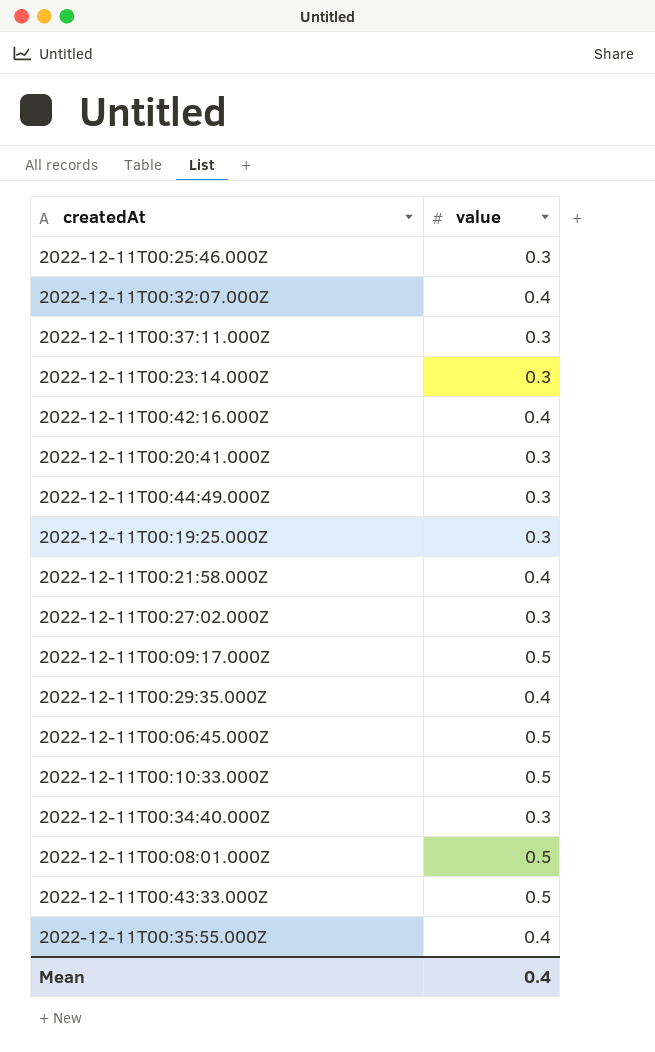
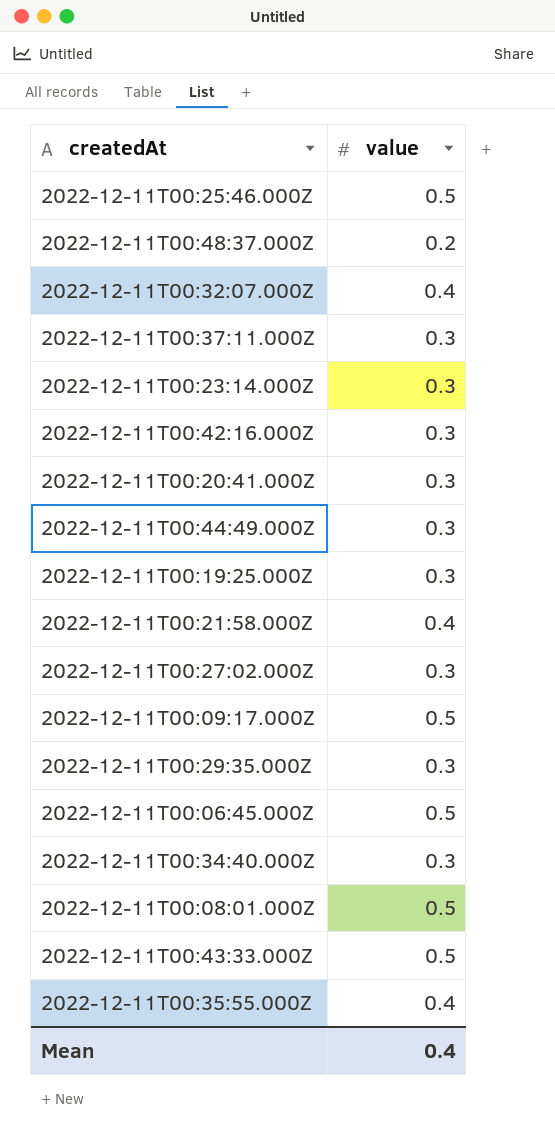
row 2022-12-11T00:10:33.000Z: 0.5 -> none
2022-12-11T00:25:46.000Z | value: 0.3 -> 0.5
row 2022-12-11T00:48:37.000Z: none -> 0.2
2022-12-11T00:42:16.000Z | value: 0.4 -> 0.3
2022-12-11T00:29:35.000Z | value: 0.4 -> 0.3

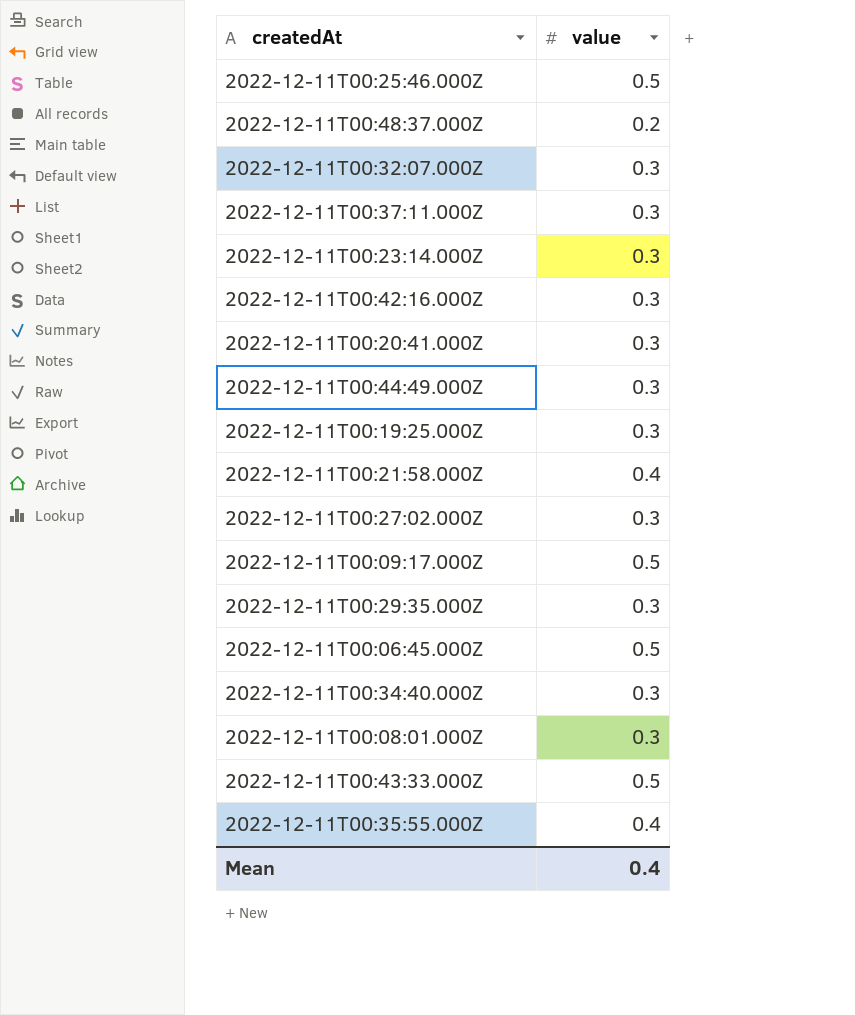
2022-12-11T00:32:07.000Z | value: 0.4 -> 0.3
2022-12-11T00:08:01.000Z | value: 0.5 -> 0.3

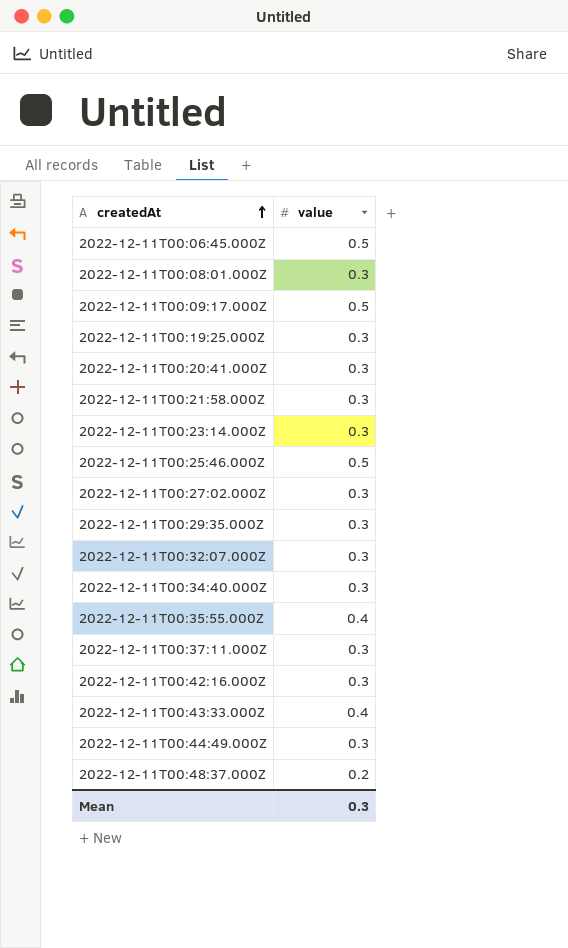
row order: none -> createdAt ascending
2022-12-11T00:21:58.000Z | value: 0.4 -> 0.3
2022-12-11T00:43:33.000Z | value: 0.5 -> 0.4
Mean | value: 0.4 -> 0.3

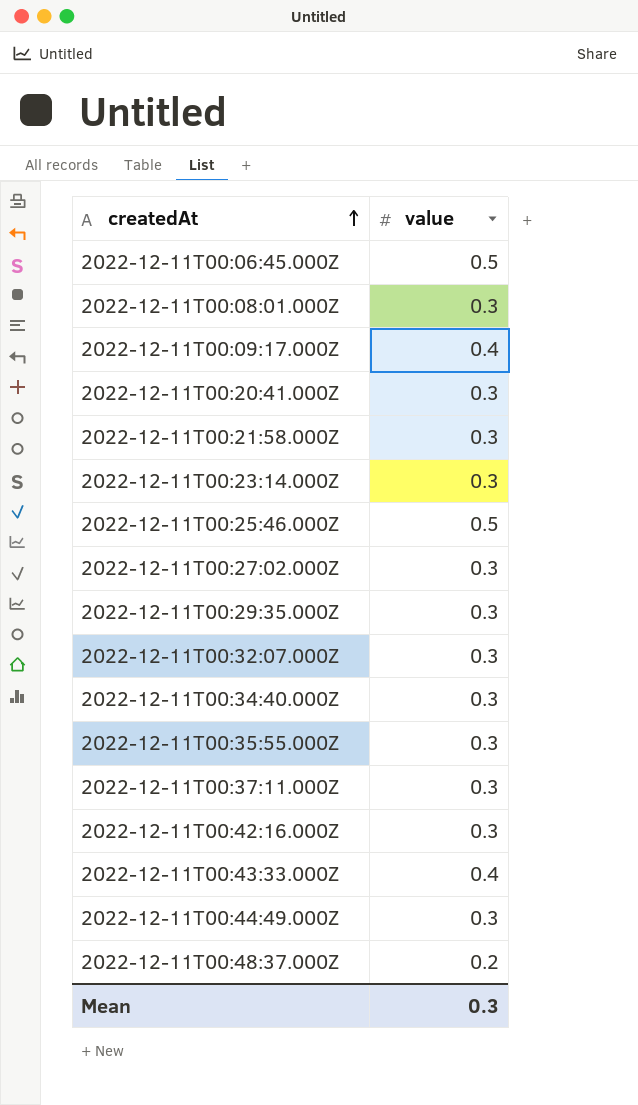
row 2022-12-11T00:19:25.000Z: 0.3 -> none
2022-12-11T00:09:17.000Z | value: 0.5 -> 0.4
2022-12-11T00:35:55.000Z | value: 0.4 -> 0.3

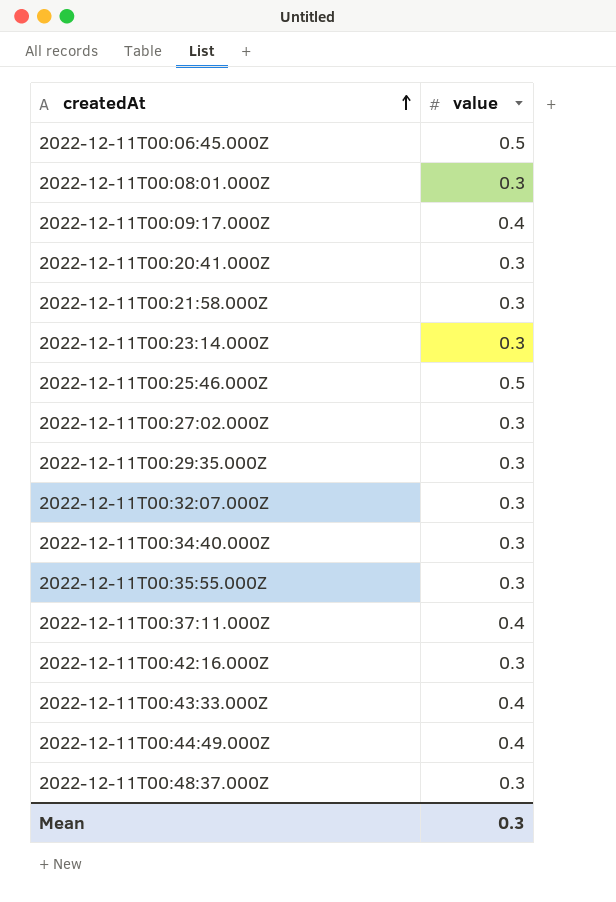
2022-12-11T00:37:11.000Z | value: 0.3 -> 0.4
2022-12-11T00:44:49.000Z | value: 0.3 -> 0.4
2022-12-11T00:48:37.000Z | value: 0.2 -> 0.3

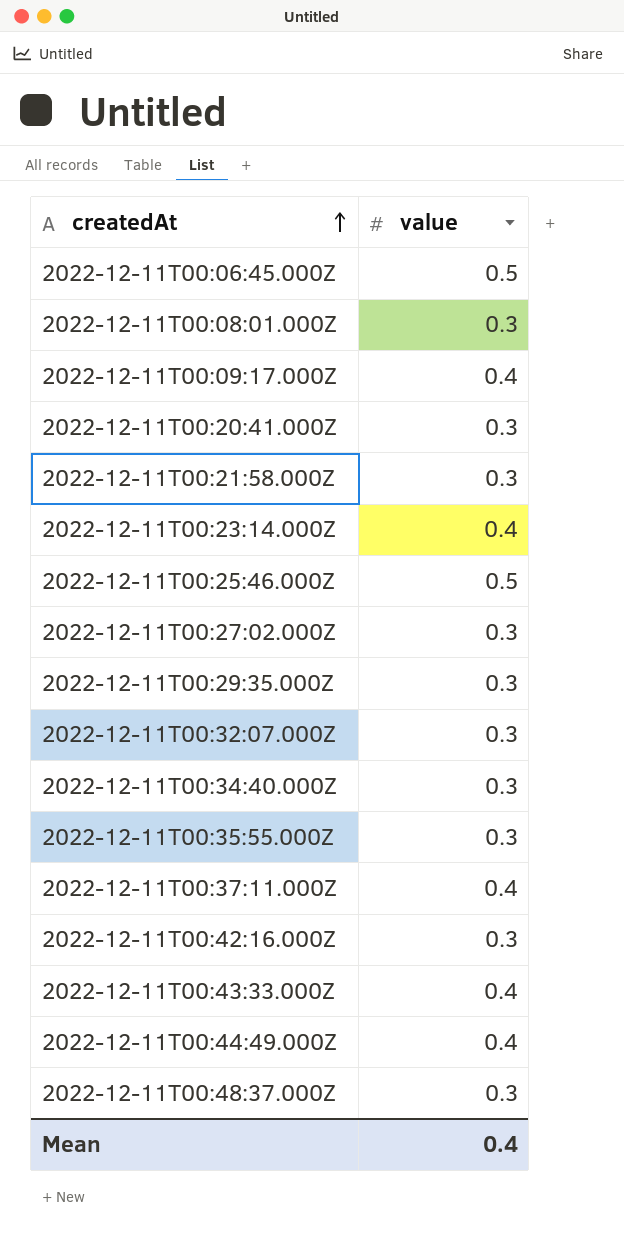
2022-12-11T00:23:14.000Z | value: 0.3 -> 0.4
Mean | value: 0.3 -> 0.4

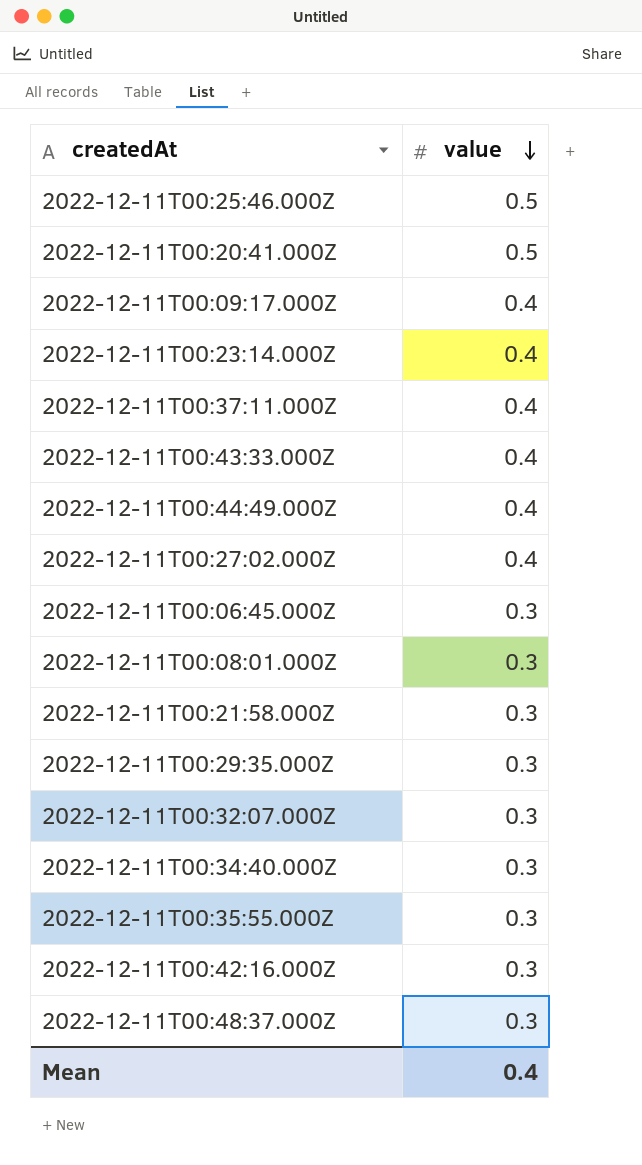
row order: createdAt ascending -> value descending
2022-12-11T00:20:41.000Z | value: 0.3 -> 0.5
2022-12-11T00:27:02.000Z | value: 0.3 -> 0.4
2022-12-11T00:06:45.000Z | value: 0.5 -> 0.3

